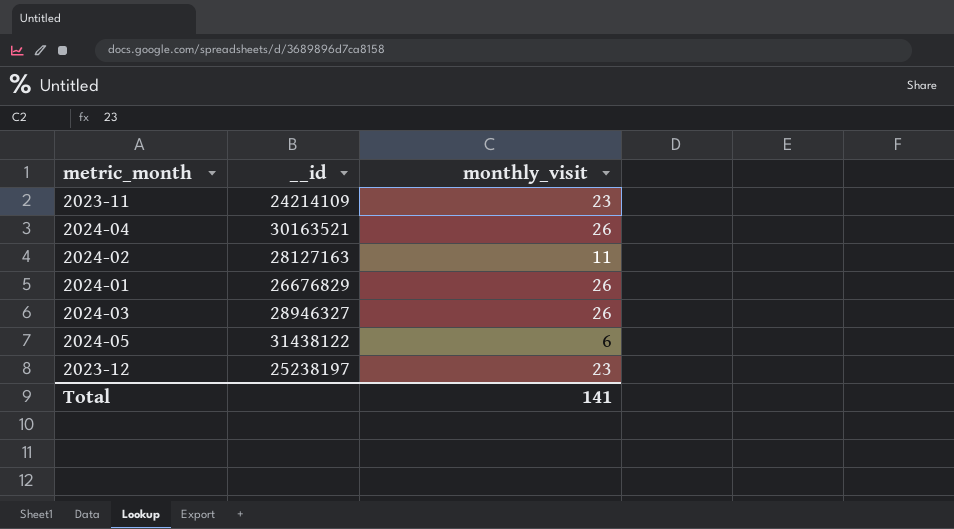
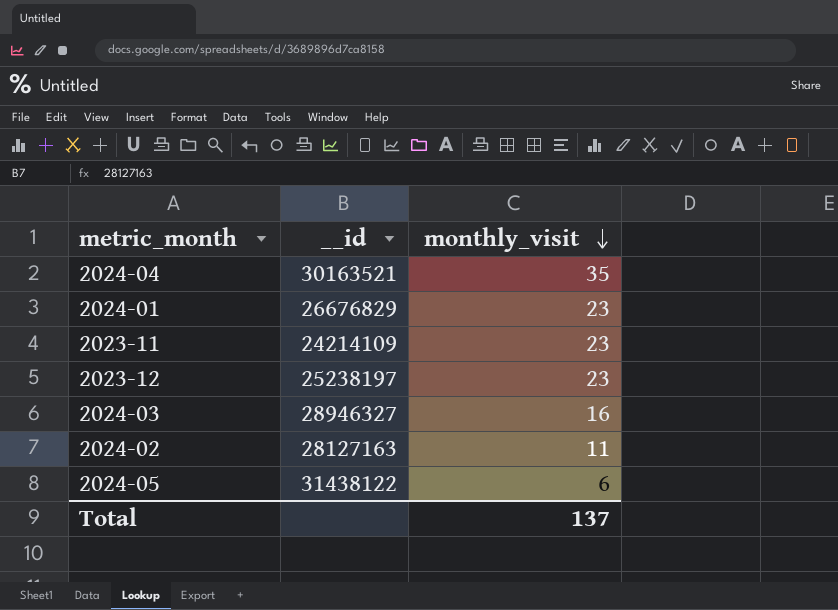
row order: none -> monthly_visit descending
2024-04 | monthly_visit: 26 -> 35
2024-01 | monthly_visit: 26 -> 23
2024-03 | monthly_visit: 26 -> 16
Total | monthly_visit: 141 -> 137

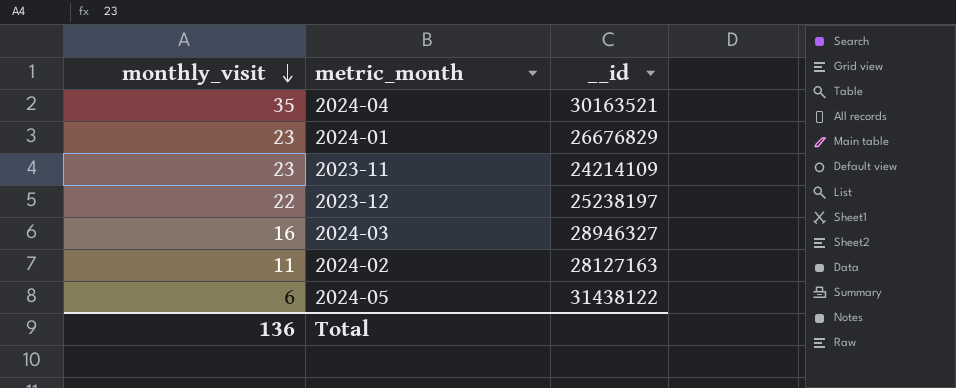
column monthly_visit | position: 3 -> 1
2023-12 | monthly_visit: 23 -> 22
Total | monthly_visit: 137 -> 136

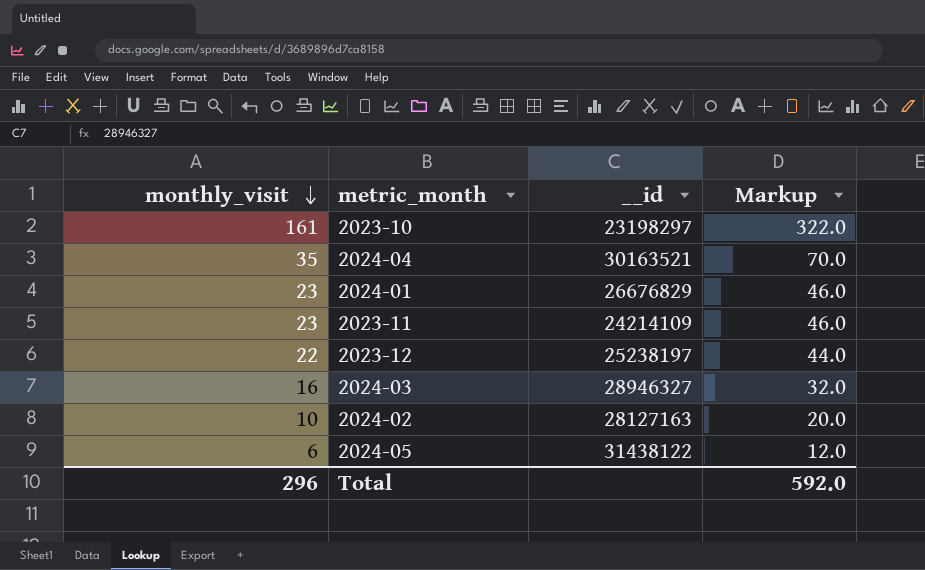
column Markup | formula: none -> [monthly_visit] * 2
row 2023-10: none -> 161 | 23198297 | 322.0
2024-02 | monthly_visit: 11 -> 10
Total | monthly_visit: 136 -> 296

